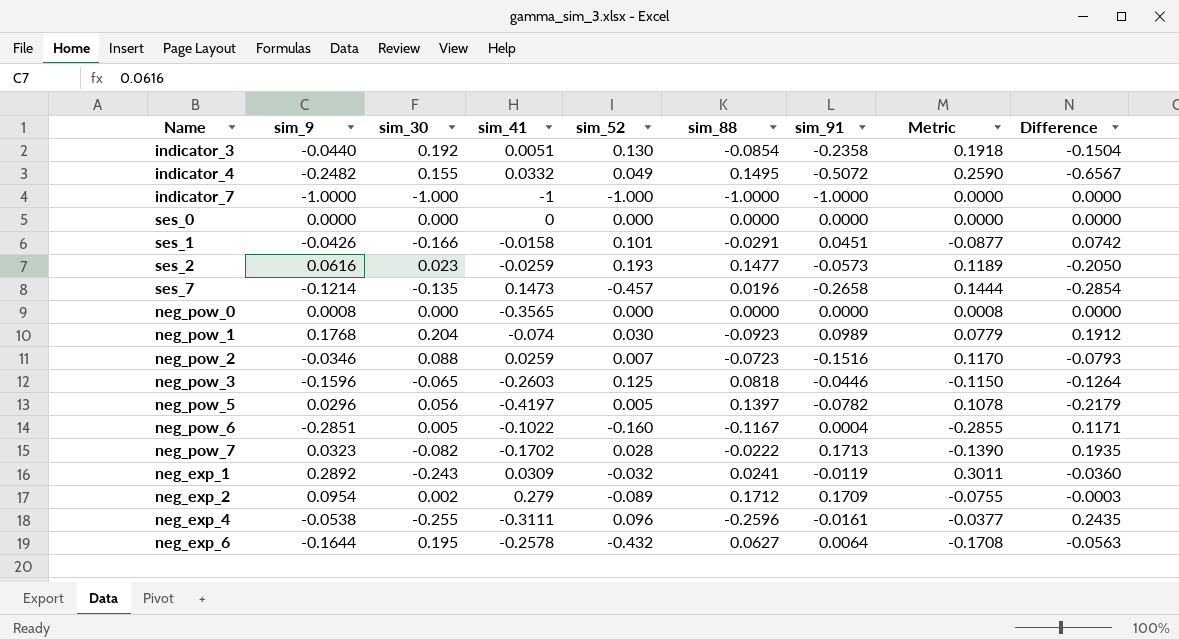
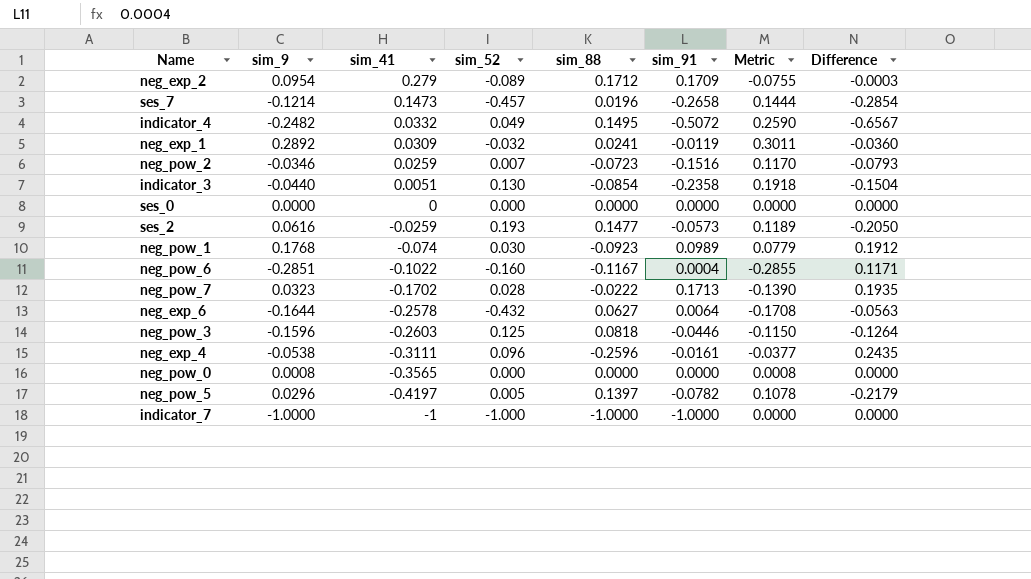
row order: none -> sim_41 descending
column sim_30 | position: 3 -> none
row ses_1: -0.0426 | -0.166 | -0.0158 | 0.101 | -0.0291 | 0.0451 | -0.0877 | 0.0742 -> none

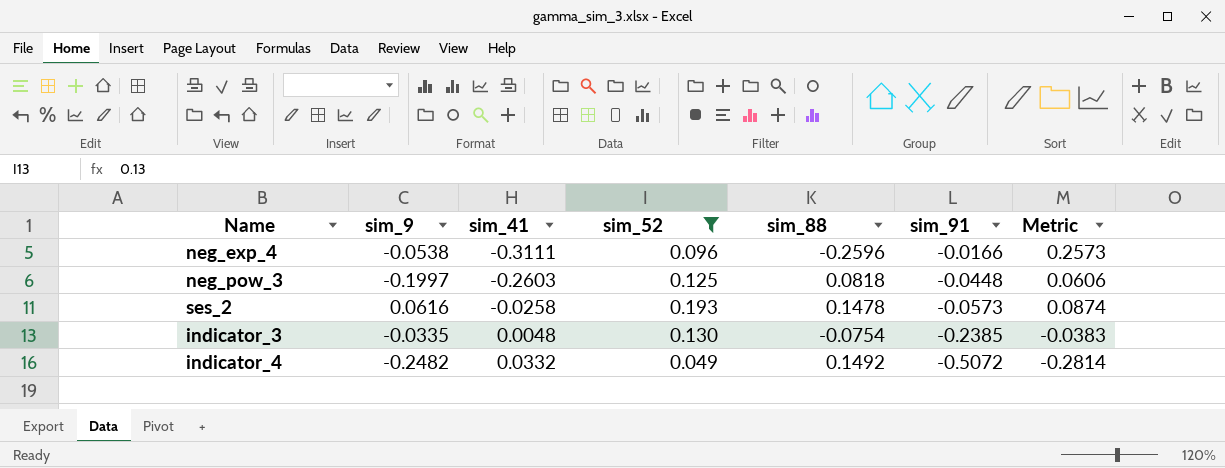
filter: none -> sim_52 >= 0.049
row order: sim_41 descending -> sim_41 ascending
column Difference | formula: [sim_91] - [sim_88] -> none
column Metric | formula: [sim_9] - [sim_91] -> [sim_9] - [sim_41]
neg_exp_4 | sim_91: -0.0161 -> -0.0166
neg_pow_3 | sim_9: -0.1596 -> -0.1997
neg_pow_3 | sim_91: -0.0446 -> -0.0448
ses_2 | sim_41: -0.0259 -> -0.0258
ses_2 | sim_88: 0.1477 -> 0.1478
indicator_3 | sim_9: -0.0440 -> -0.0335
indicator_3 | sim_41: 0.0051 -> 0.0048
indicator_3 | sim_88: -0.0854 -> -0.0754
indicator_3 | sim_91: -0.2358 -> -0.2385
indicator_4 | sim_88: 0.1495 -> 0.1492

